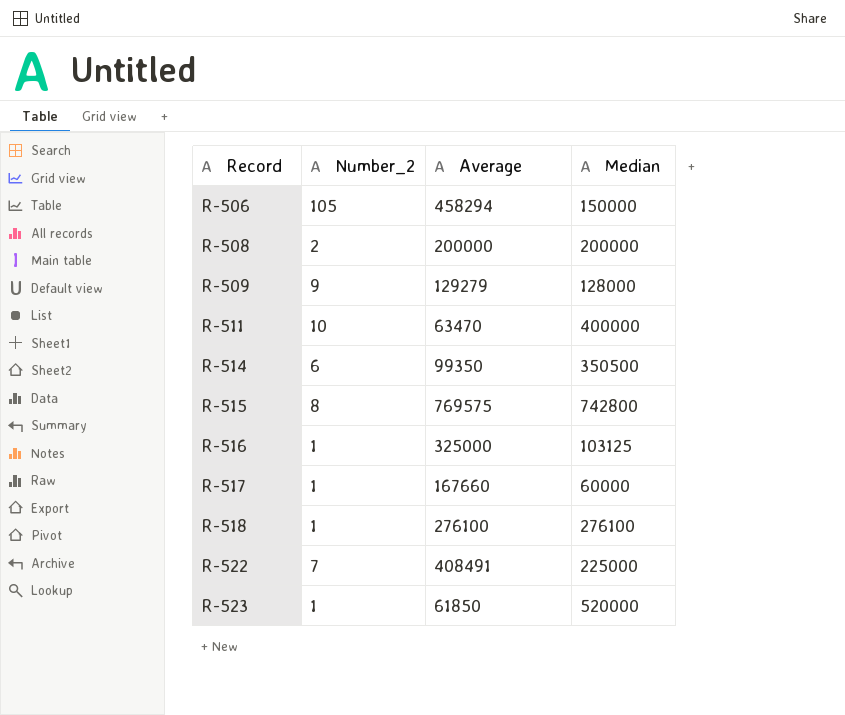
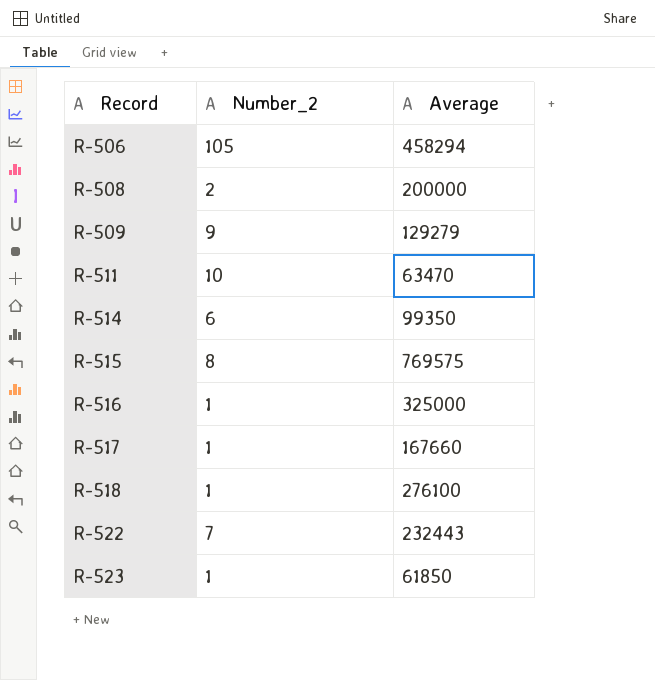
column Median | position: 4 -> none
R-522 | Average: 408491 -> 232443

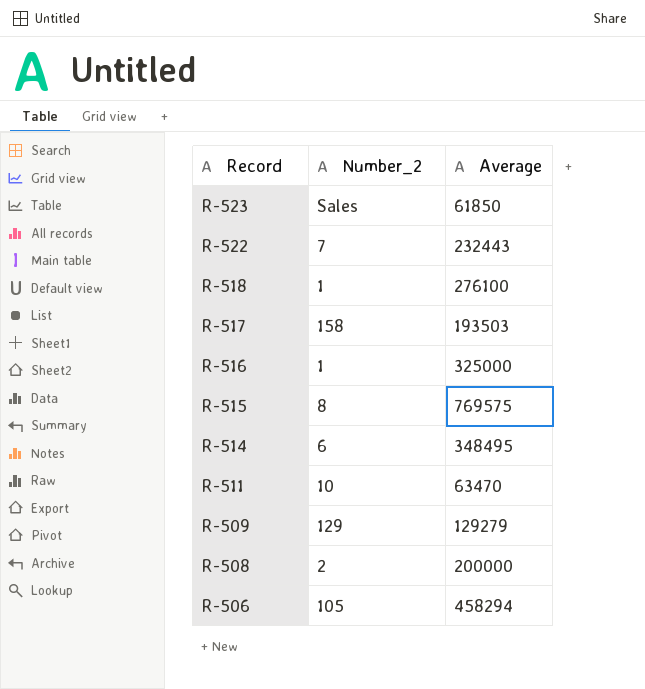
row order: Record ascending -> Record descending
R-523 | Number_2: 1 -> Sales
R-517 | Number_2: 1 -> 158
R-517 | Average: 167660 -> 193503
R-514 | Average: 99350 -> 348495
R-509 | Number_2: 9 -> 129

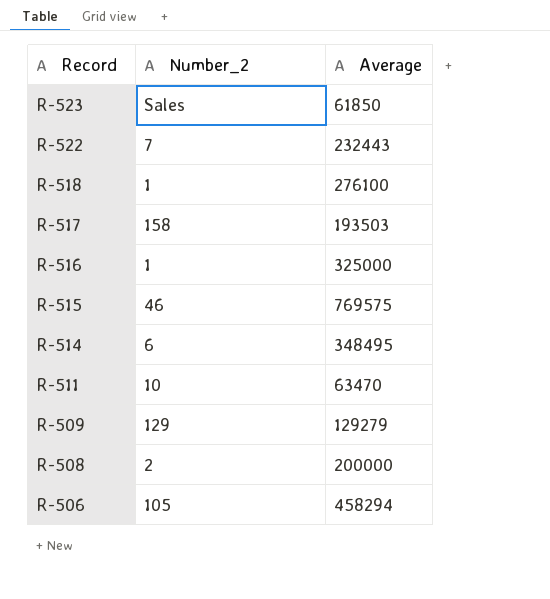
R-515 | Number_2: 8 -> 46

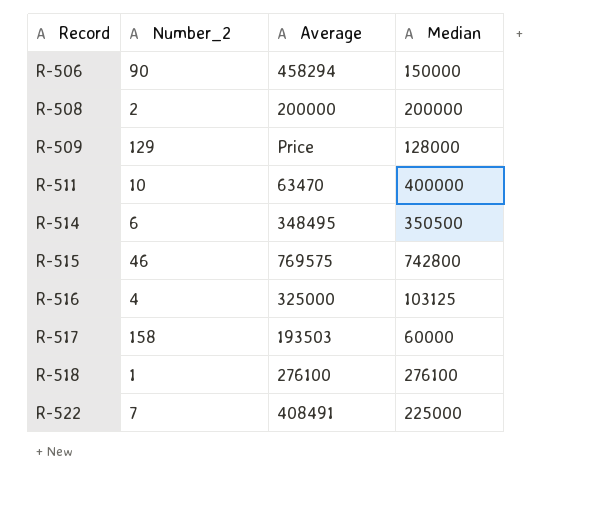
row order: Record descending -> Record ascending
column Median | position: none -> 4
row R-523: Sales | 61850 -> none
R-506 | Number_2: 105 -> 90
R-509 | Average: 129279 -> Price
R-516 | Number_2: 1 -> 4
R-522 | Average: 232443 -> 408491

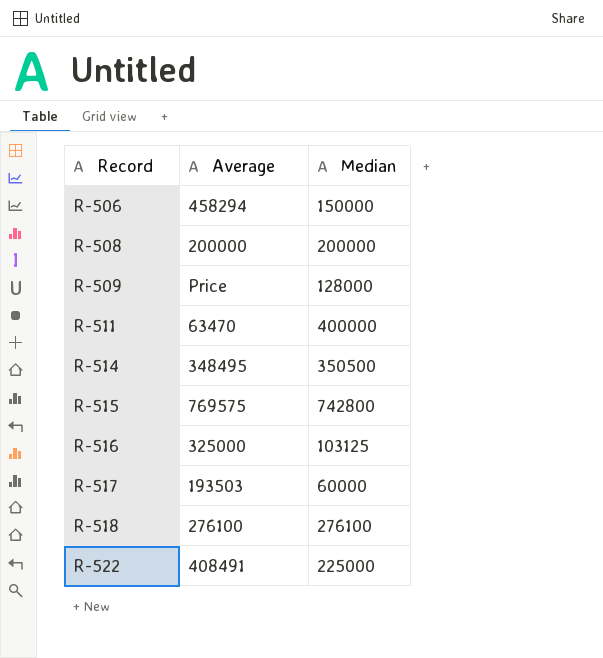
column Number_2 | position: 2 -> none

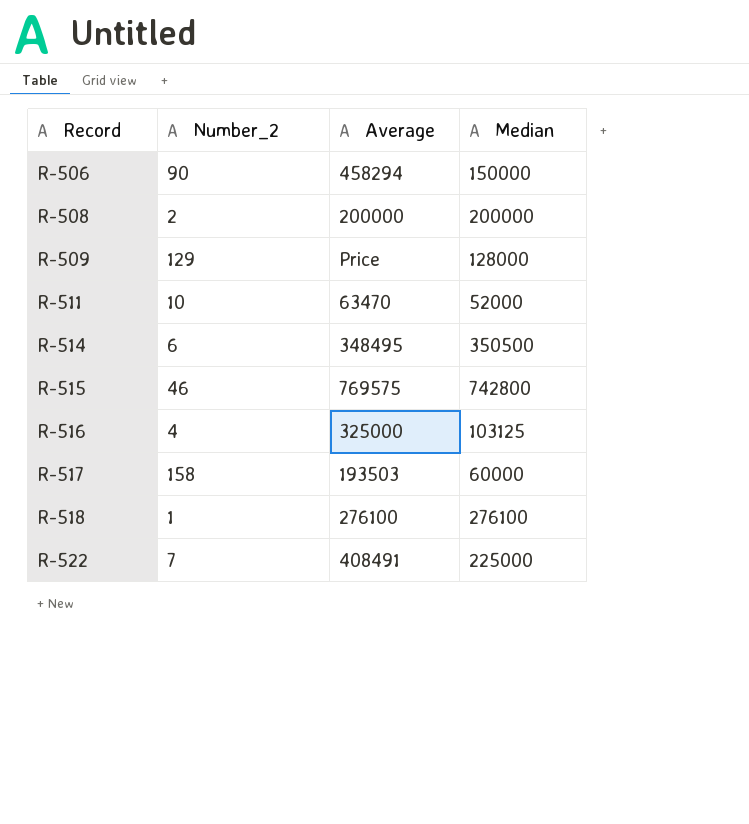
column Number_2 | position: none -> 2
R-511 | Median: 400000 -> 52000

